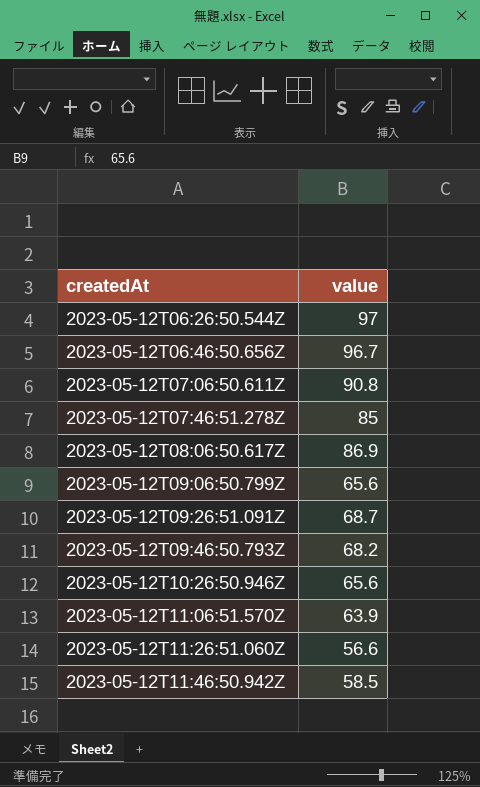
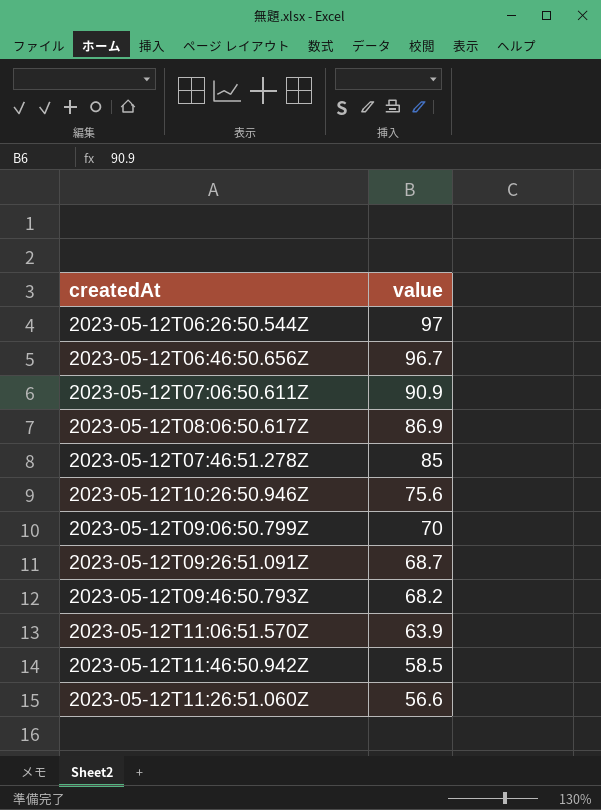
row order: createdAt ascending -> value descending
2023-05-12T07:06:50.611Z | value: 90.8 -> 90.9
2023-05-12T10:26:50.946Z | value: 65.6 -> 75.6
2023-05-12T09:06:50.799Z | value: 65.6 -> 70

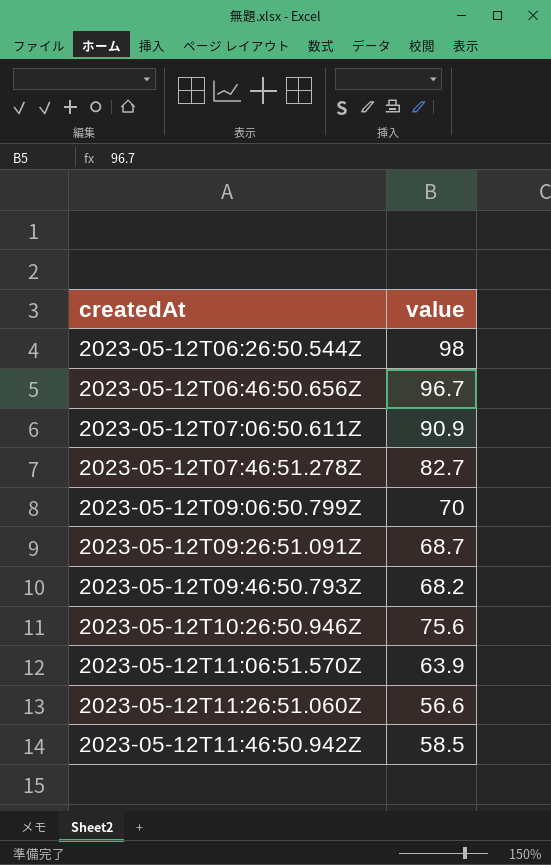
row order: value descending -> createdAt ascending
row 2023-05-12T08:06:50.617Z: 86.9 -> none
2023-05-12T06:26:50.544Z | value: 97 -> 98
2023-05-12T07:46:51.278Z | value: 85 -> 82.7

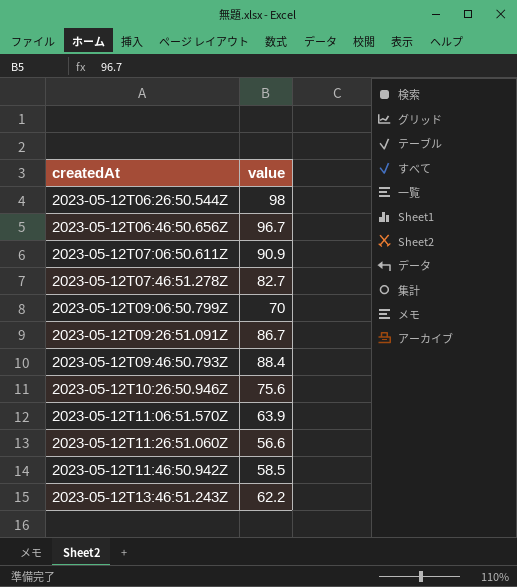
2023-05-12T09:26:51.091Z | value: 68.7 -> 86.7
2023-05-12T09:46:50.793Z | value: 68.2 -> 88.4
row 2023-05-12T13:46:51.243Z: none -> 62.2

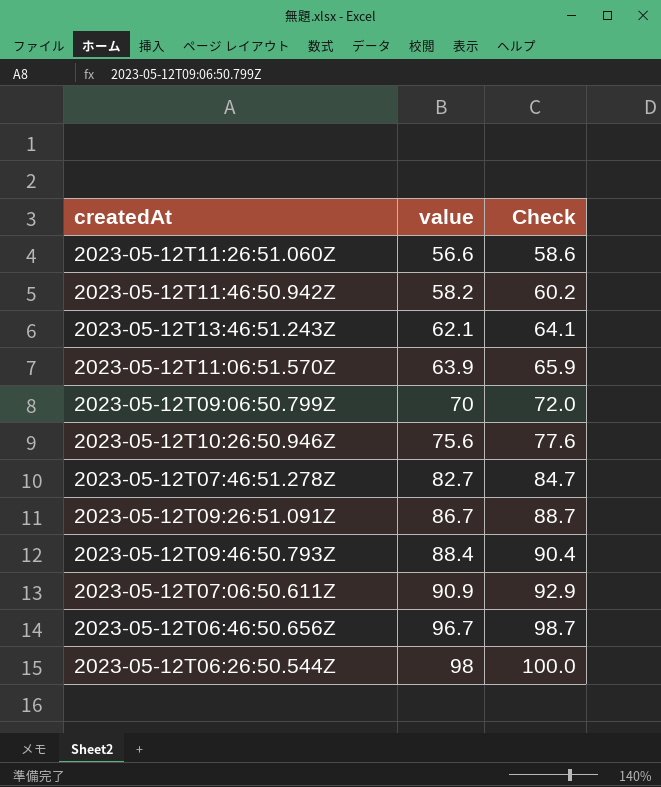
row order: createdAt ascending -> value ascending
column Check | formula: none -> [value] + 2
2023-05-12T11:46:50.942Z | value: 58.5 -> 58.2
2023-05-12T13:46:51.243Z | value: 62.2 -> 62.1

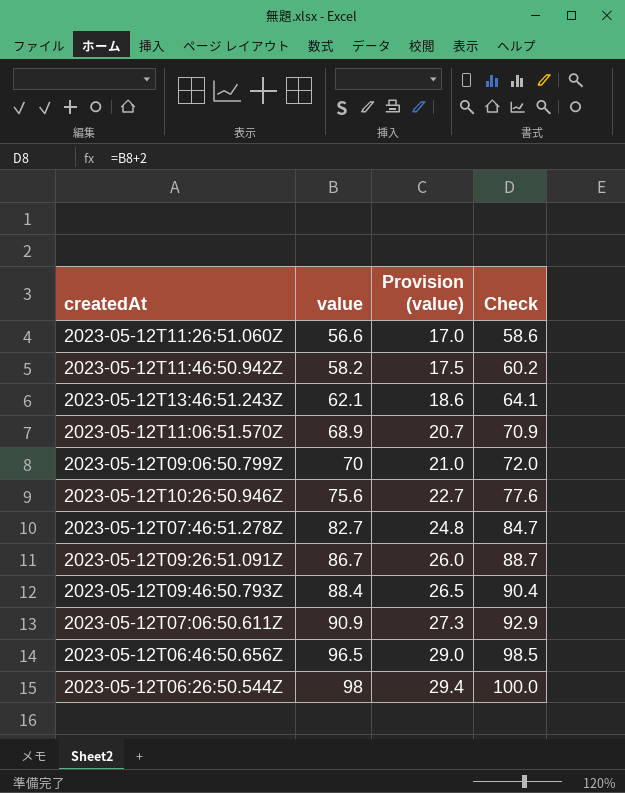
column Provision (value) | formula: none -> [value] * 0.3
2023-05-12T11:06:51.570Z | value: 63.9 -> 68.9
2023-05-12T11:06:51.570Z | Check: 65.9 -> 70.9
2023-05-12T06:46:50.656Z | value: 96.7 -> 96.5
2023-05-12T06:46:50.656Z | Check: 98.7 -> 98.5

